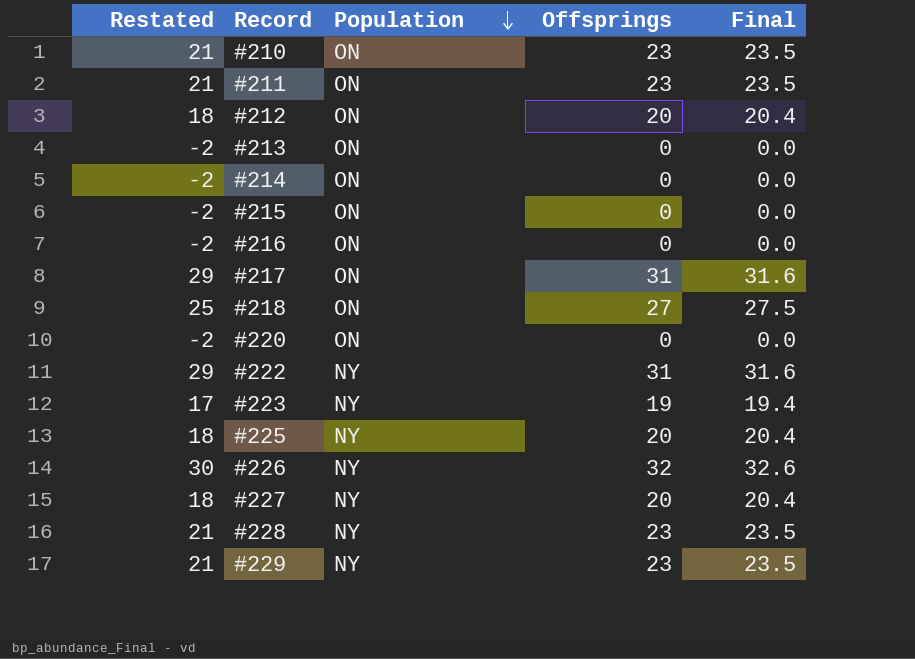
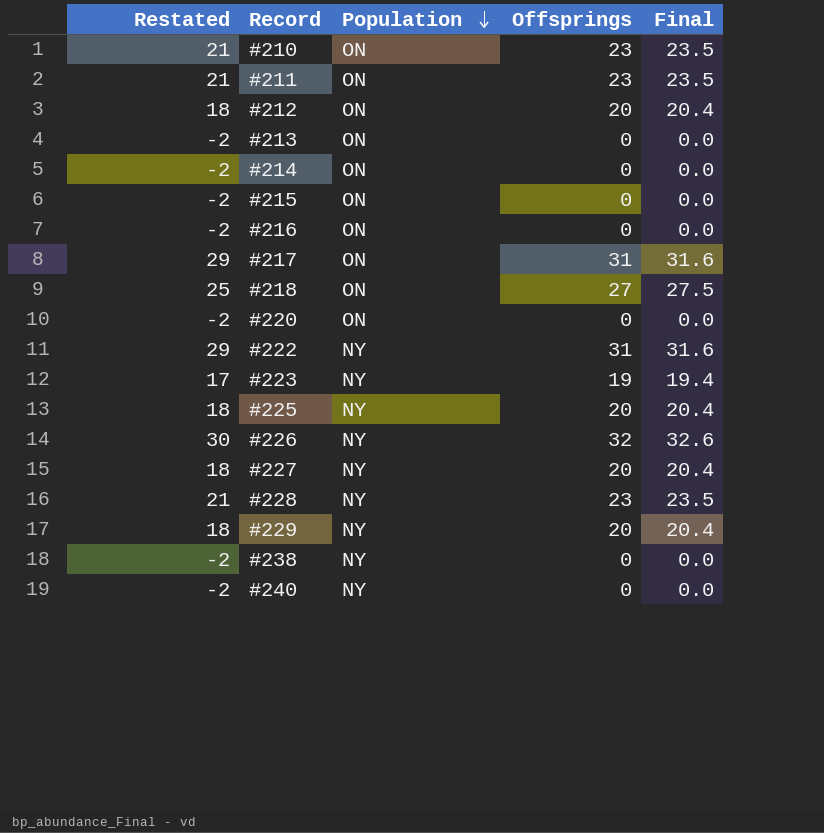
#229 | Restated: 21 -> 18
#229 | Offsprings: 23 -> 20
#229 | Final: 23.5 -> 20.4
row #238: none -> -2 | NY | 0 | 0.0
row #240: none -> -2 | NY | 0 | 0.0

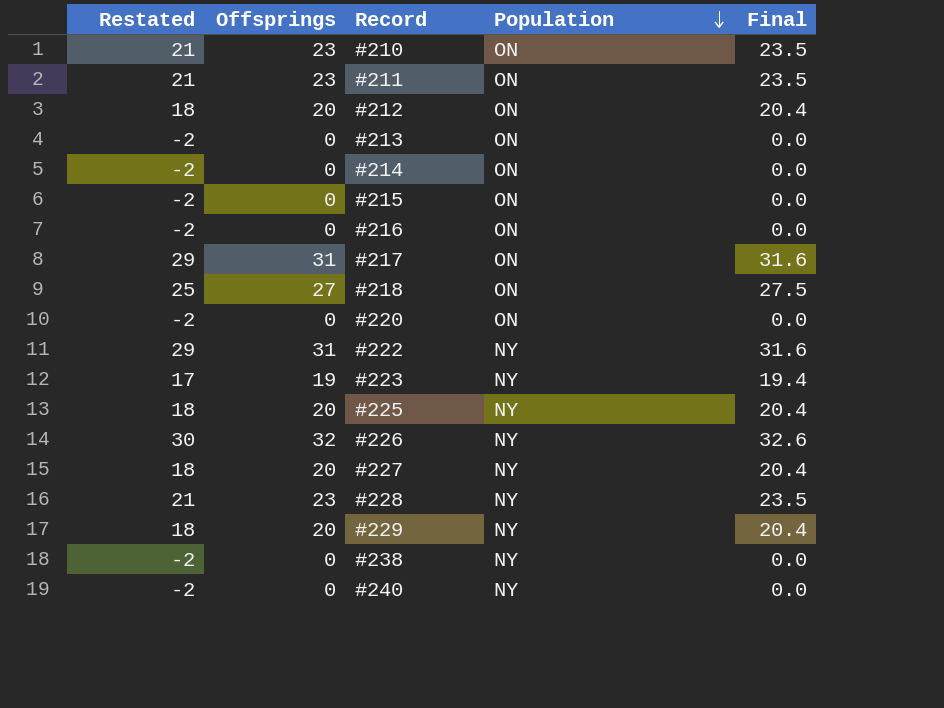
column Offsprings | position: 4 -> 2

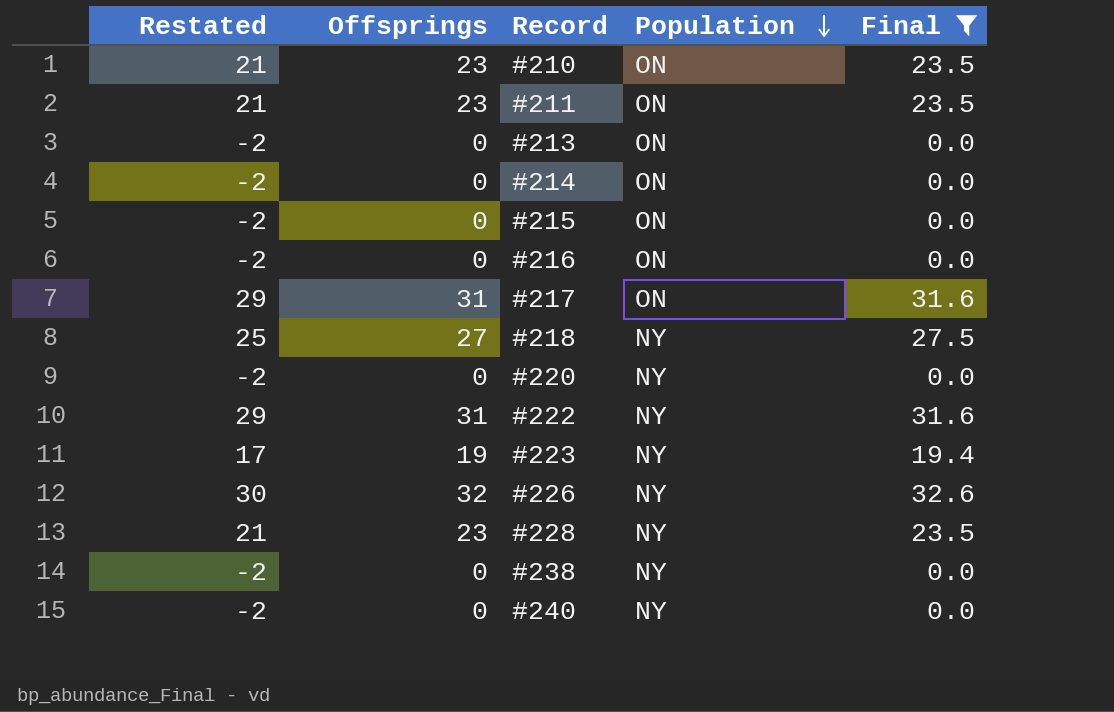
filter: none -> Final != 20.4
#218 | Population: ON -> NY
#220 | Population: ON -> NY

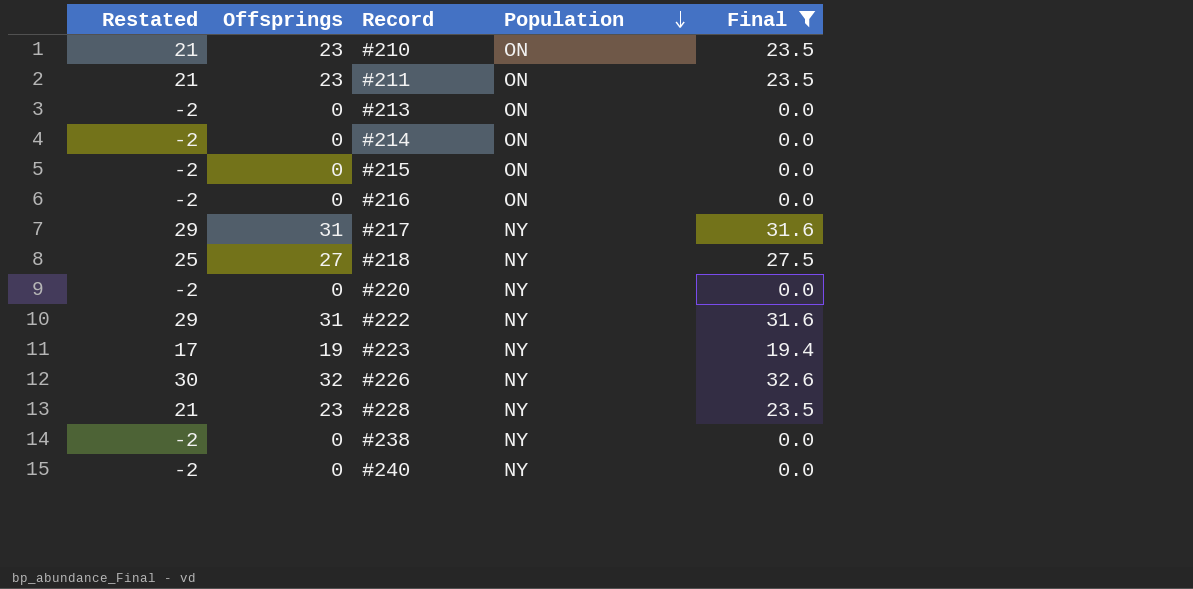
#217 | Population: ON -> NY

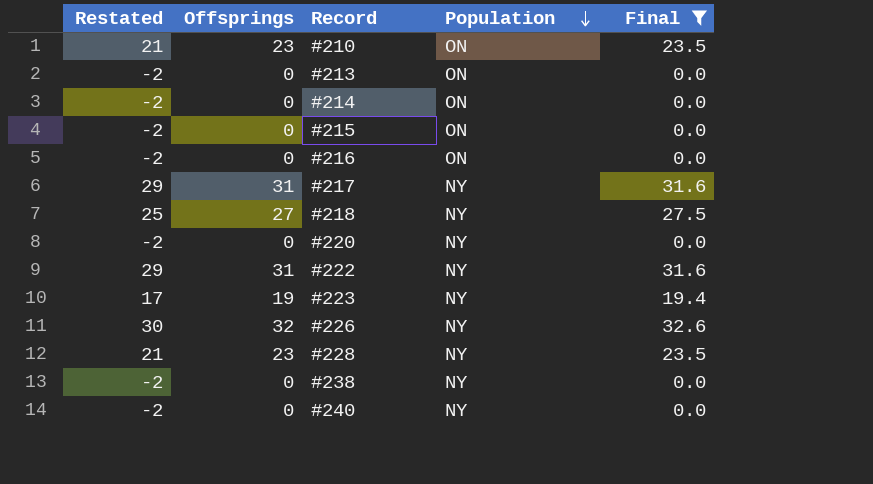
row #211: 21 | 23 | ON | 23.5 -> none

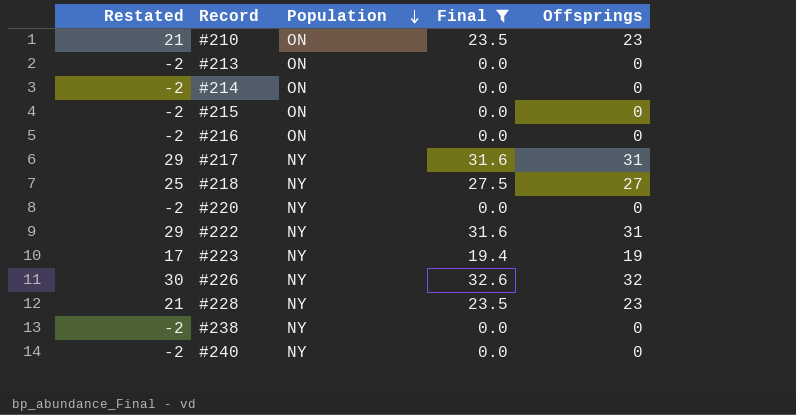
column Offsprings | position: 2 -> 5

